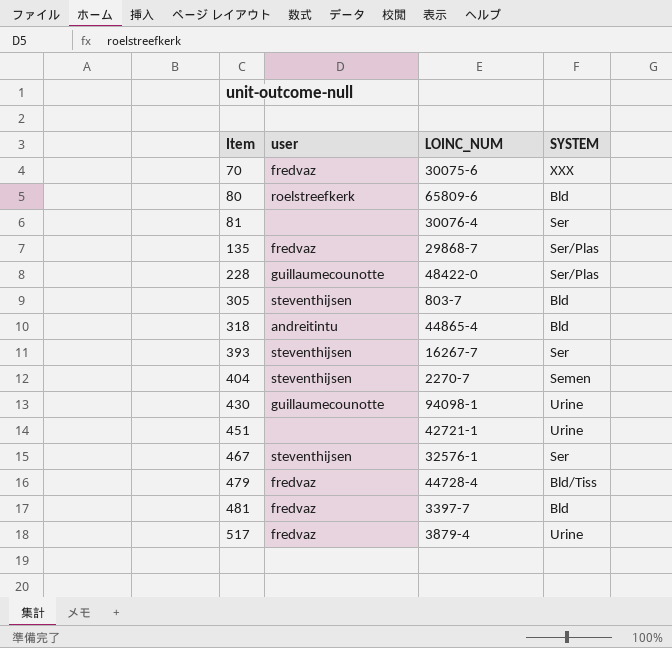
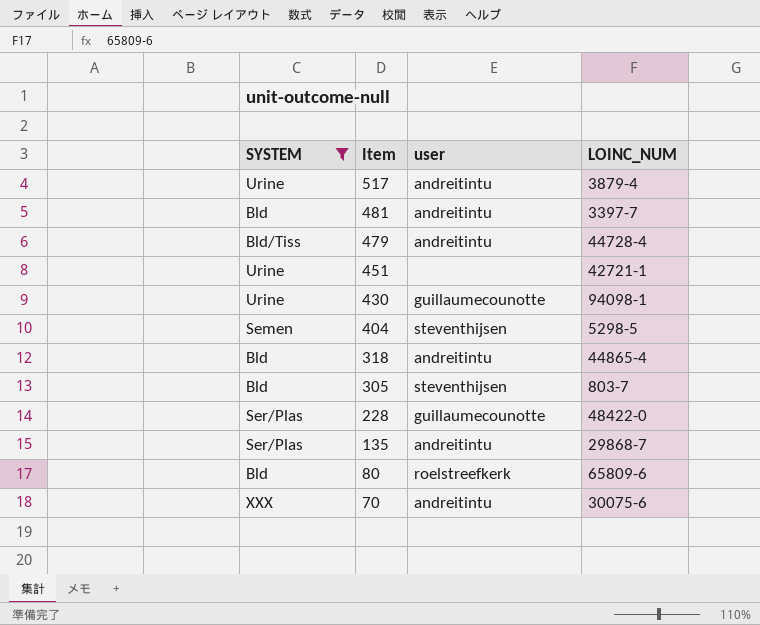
filter: none -> SYSTEM != Ser
row order: Item ascending -> Item descending
column SYSTEM | position: 4 -> 1
517 | user: fredvaz -> andreitintu
481 | user: fredvaz -> andreitintu
479 | user: fredvaz -> andreitintu
404 | LOINC_NUM: 2270-7 -> 5298-5
135 | user: fredvaz -> andreitintu
70 | user: fredvaz -> andreitintu

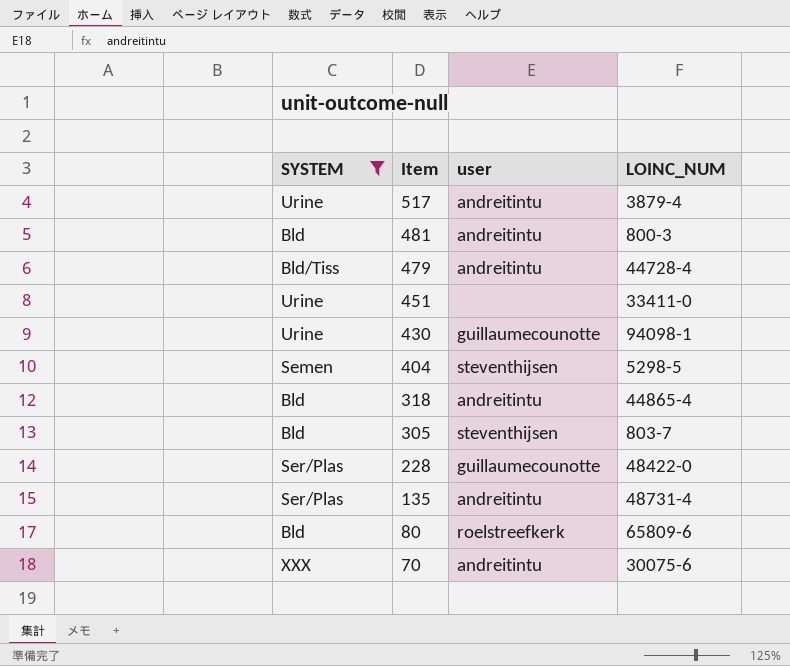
481 | LOINC_NUM: 3397-7 -> 800-3
451 | LOINC_NUM: 42721-1 -> 33411-0
135 | LOINC_NUM: 29868-7 -> 48731-4

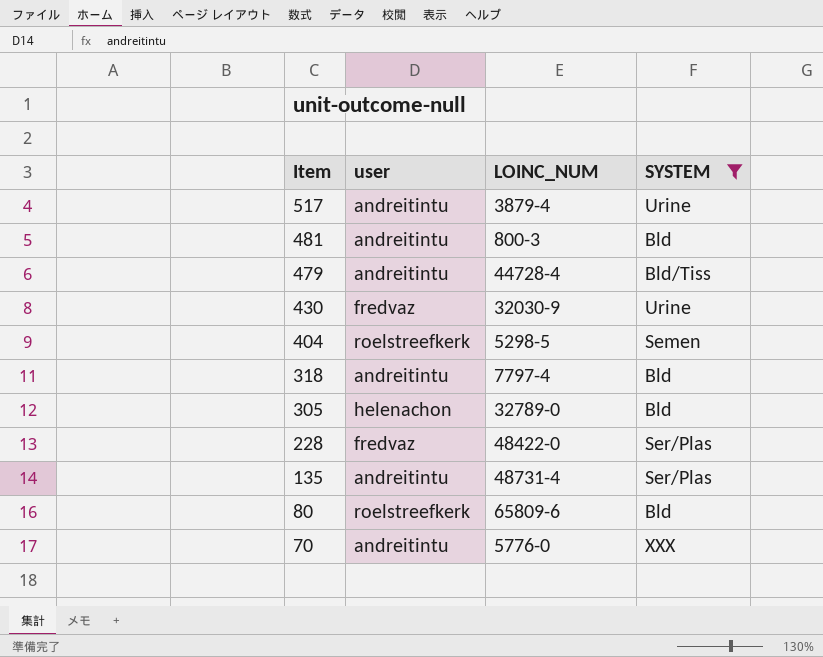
column SYSTEM | position: 1 -> 4
row 451: Urine | none | 33411-0 -> none
430 | user: guillaumecounotte -> fredvaz
430 | LOINC_NUM: 94098-1 -> 32030-9
404 | user: steventhijsen -> roelstreefkerk
318 | LOINC_NUM: 44865-4 -> 7797-4
305 | user: steventhijsen -> helenachon
305 | LOINC_NUM: 803-7 -> 32789-0
228 | user: guillaumecounotte -> fredvaz
70 | LOINC_NUM: 30075-6 -> 5776-0

